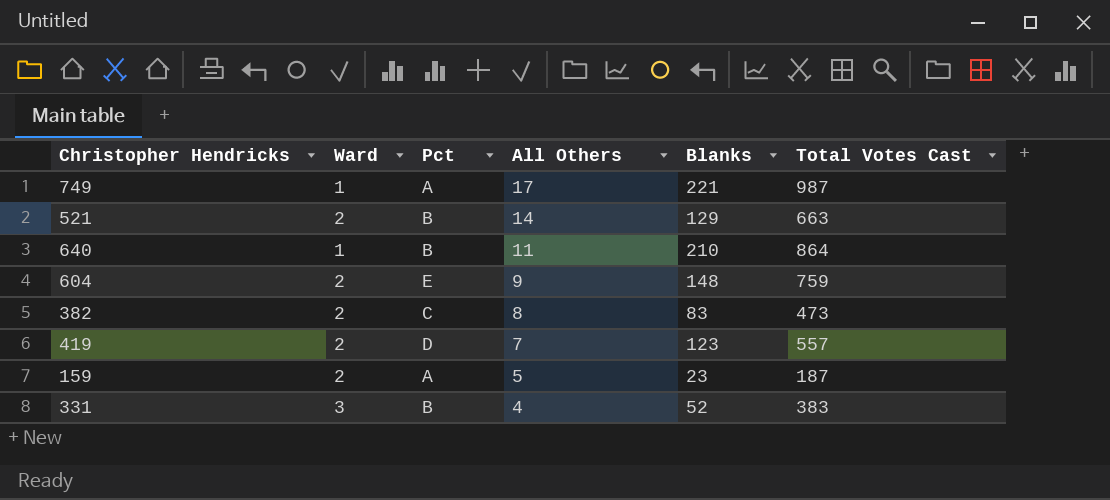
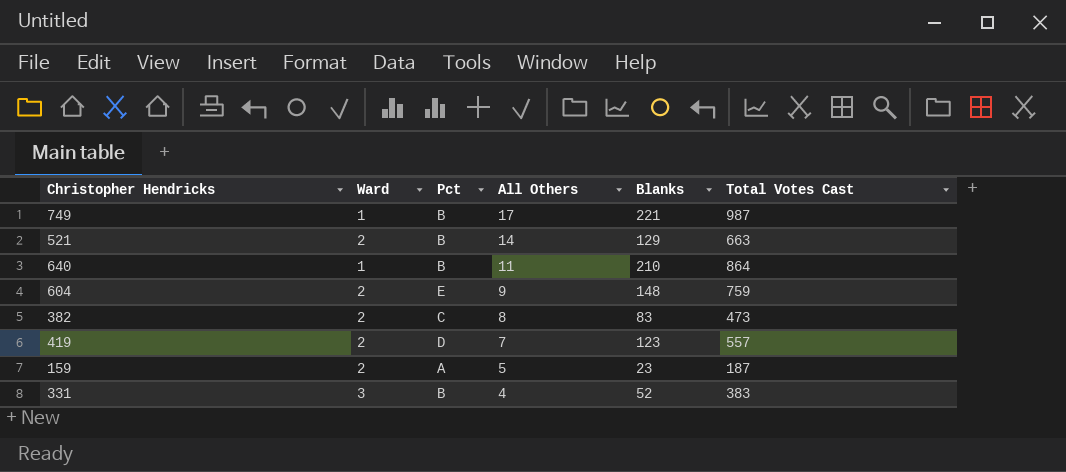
749 | Pct: A -> B

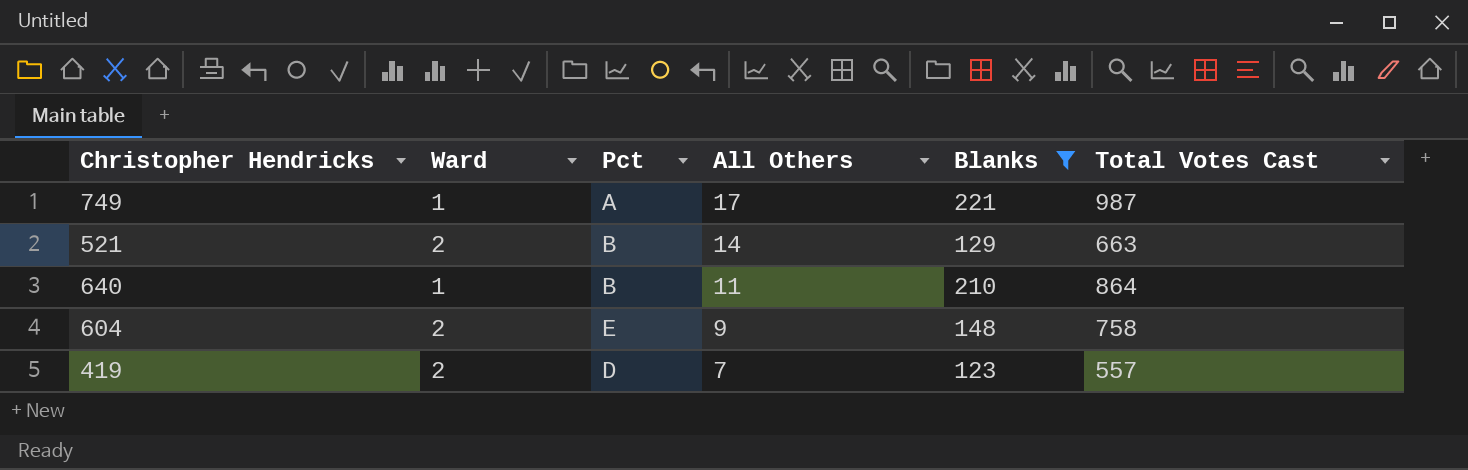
filter: none -> Blanks >= 123
749 | Pct: B -> A
604 | Total Votes Cast: 759 -> 758

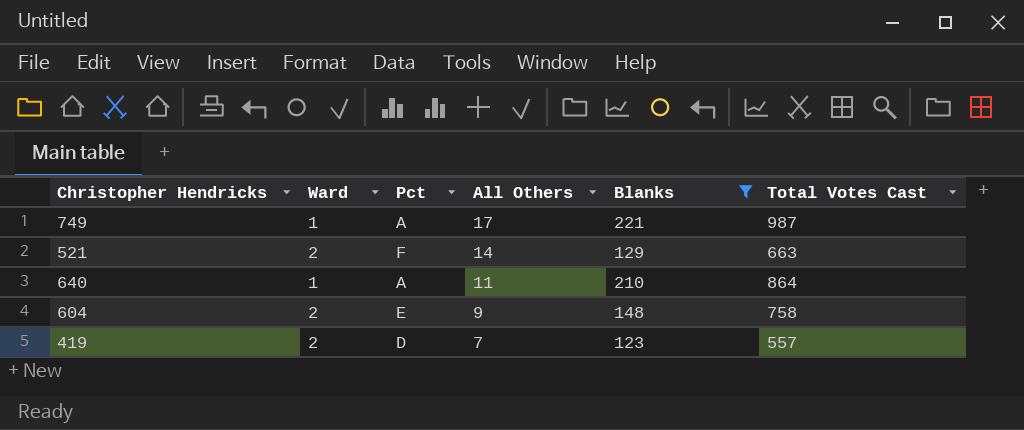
521 | Pct: B -> F
640 | Pct: B -> A

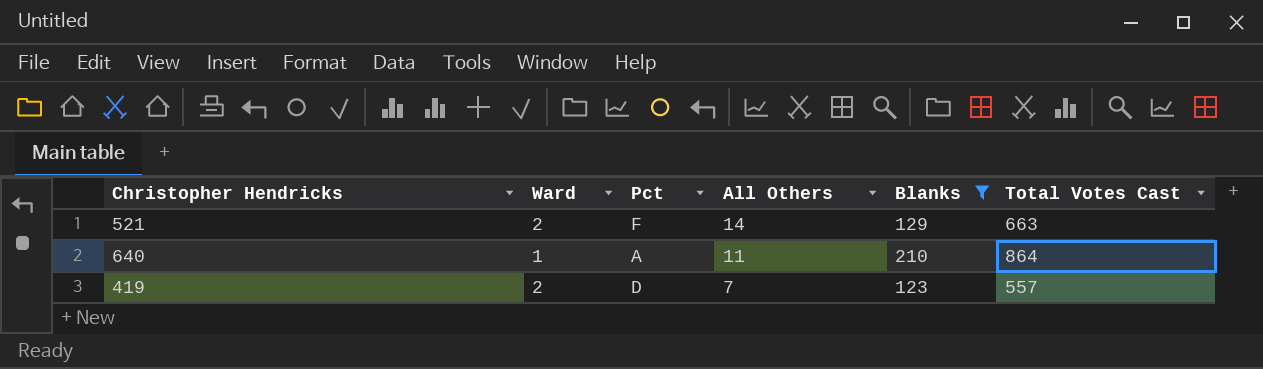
row 749: 1 | A | 17 | 221 | 987 -> none
row 604: 2 | E | 9 | 148 | 758 -> none

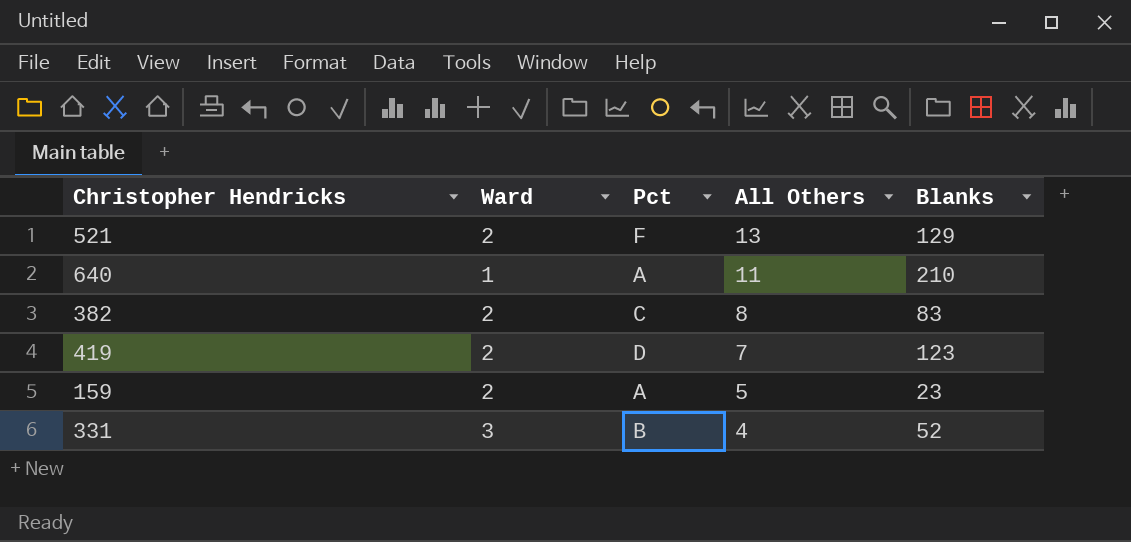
filter: Blanks >= 123 -> none
column Total Votes Cast | position: 6 -> none
521 | All Others: 14 -> 13

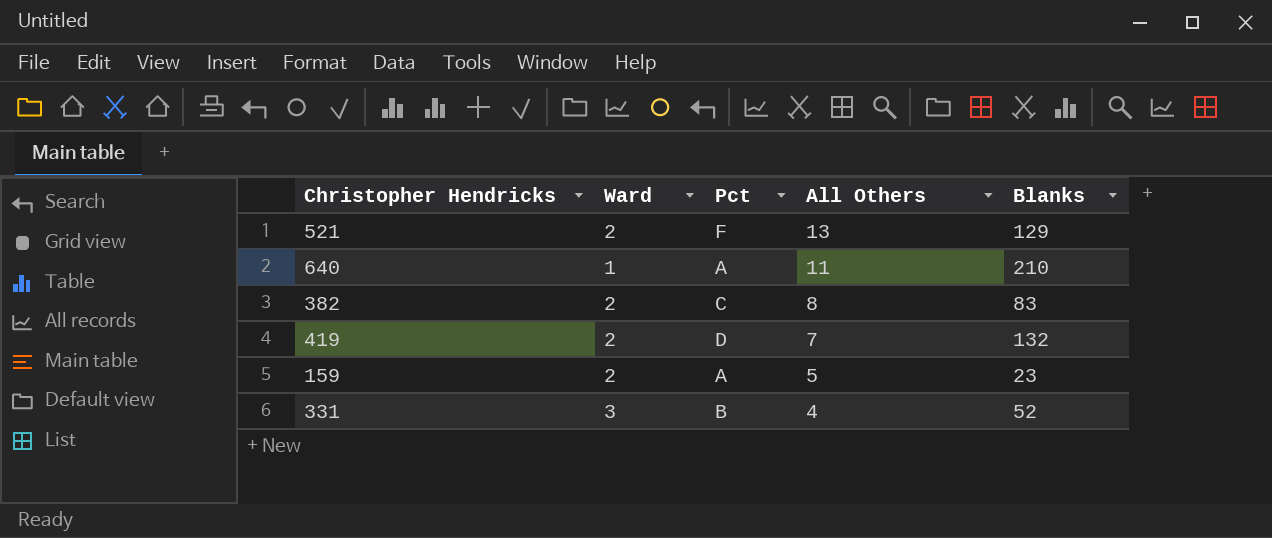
419 | Blanks: 123 -> 132

